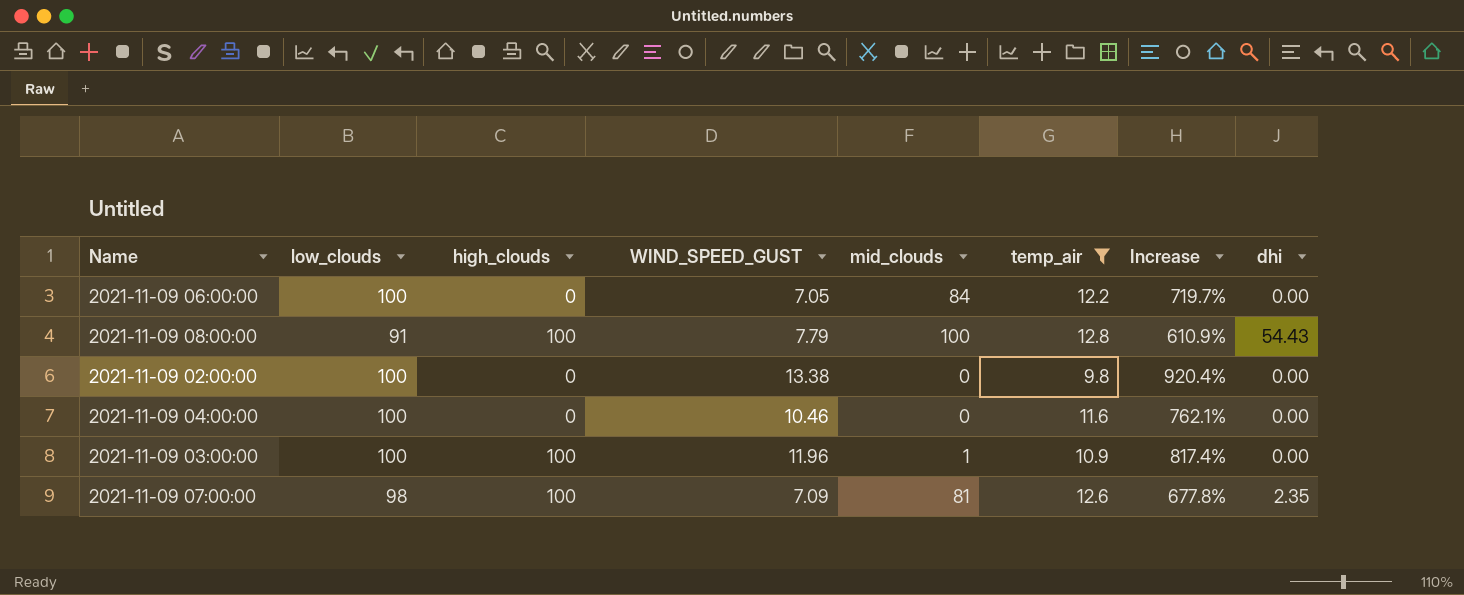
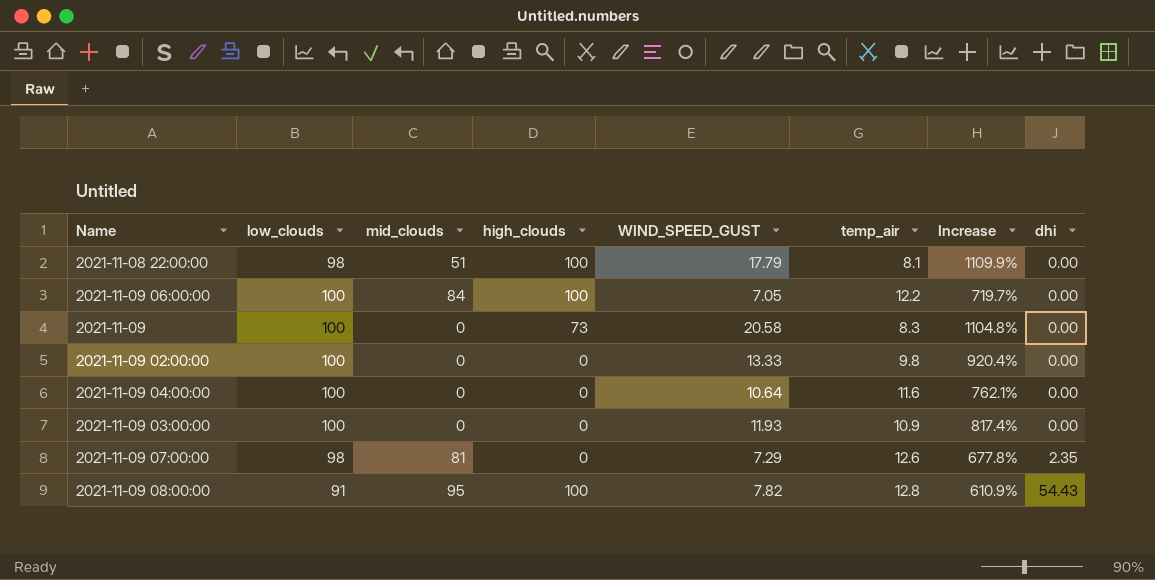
filter: temp_air >= 9.8 -> none
row order: none -> dhi ascending
column mid_clouds | position: 5 -> 3
2021-11-09 06:00:00 | high_clouds: 0 -> 100
2021-11-09 02:00:00 | WIND_SPEED_GUST: 13.38 -> 13.33
2021-11-09 04:00:00 | WIND_SPEED_GUST: 10.46 -> 10.64
2021-11-09 03:00:00 | mid_clouds: 1 -> 0
2021-11-09 03:00:00 | high_clouds: 100 -> 0
2021-11-09 03:00:00 | WIND_SPEED_GUST: 11.96 -> 11.93
2021-11-09 07:00:00 | high_clouds: 100 -> 0
2021-11-09 07:00:00 | WIND_SPEED_GUST: 7.09 -> 7.29
2021-11-09 08:00:00 | mid_clouds: 100 -> 95
2021-11-09 08:00:00 | WIND_SPEED_GUST: 7.79 -> 7.82

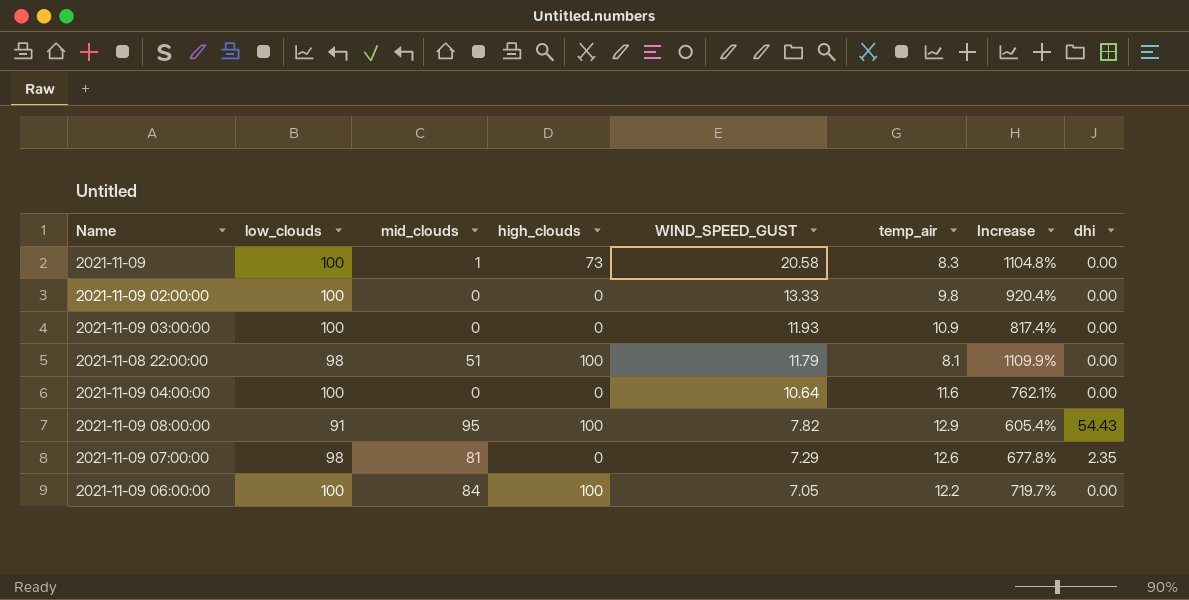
row order: dhi ascending -> WIND_SPEED_GUST descending
2021-11-09 | mid_clouds: 0 -> 1
2021-11-08 22:00:00 | WIND_SPEED_GUST: 17.79 -> 11.79
2021-11-09 08:00:00 | temp_air: 12.8 -> 12.9
2021-11-09 08:00:00 | Increase: 610.9% -> 605.4%

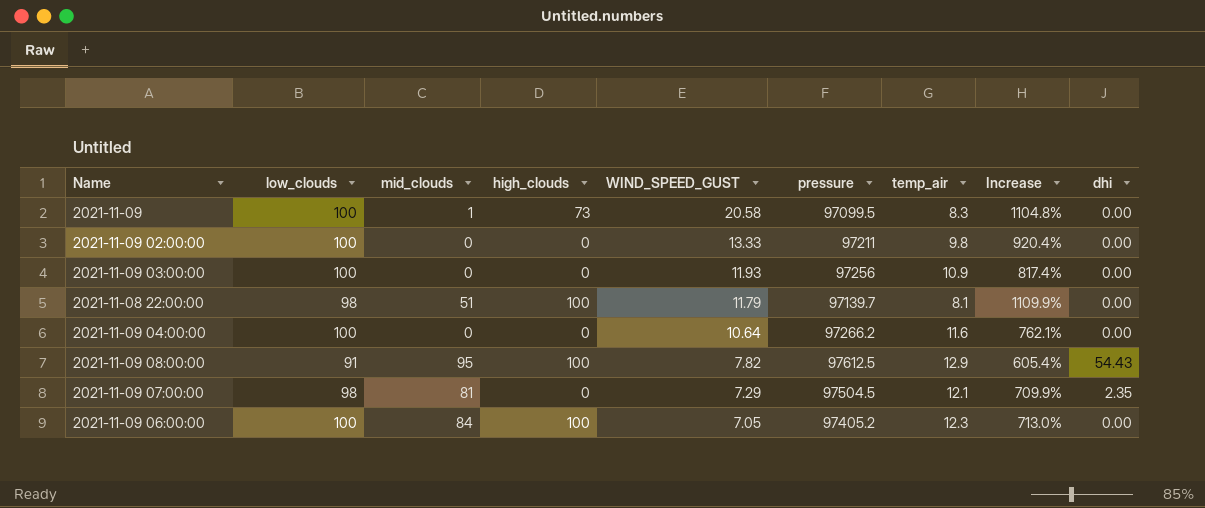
column pressure | position: none -> 6
2021-11-09 07:00:00 | temp_air: 12.6 -> 12.1
2021-11-09 07:00:00 | Increase: 677.8% -> 709.9%
2021-11-09 06:00:00 | temp_air: 12.2 -> 12.3
2021-11-09 06:00:00 | Increase: 719.7% -> 713.0%

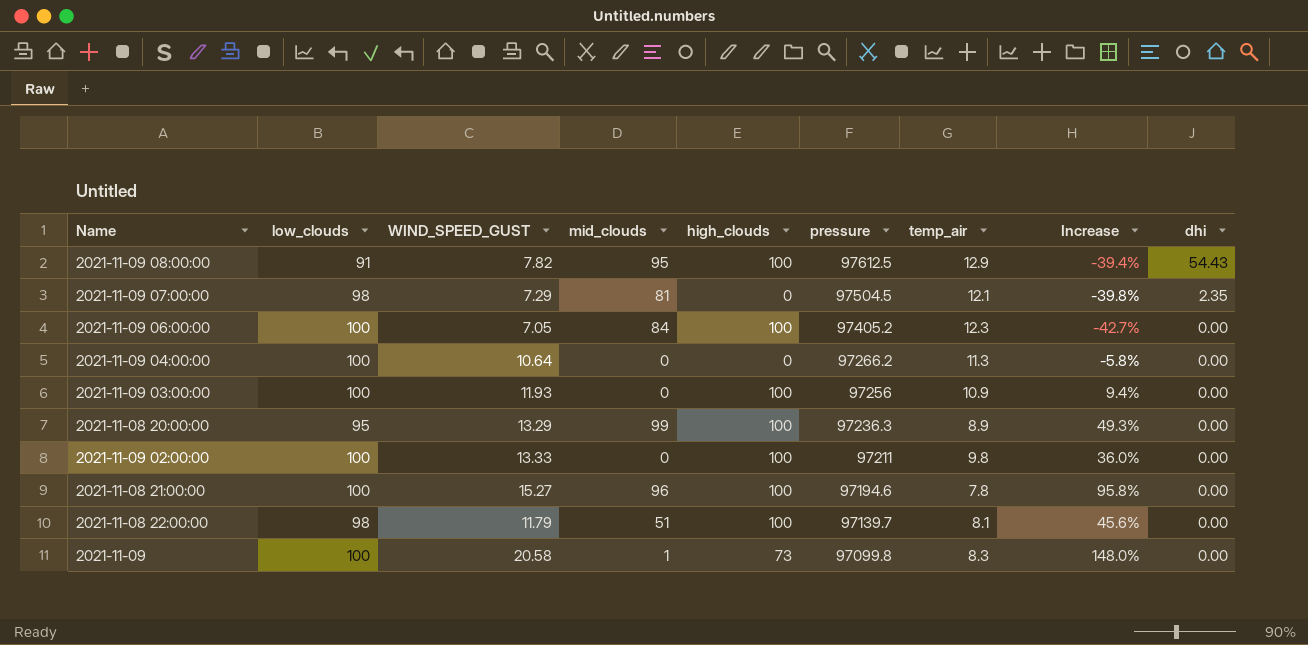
row order: WIND_SPEED_GUST descending -> pressure descending
column WIND_SPEED_GUST | position: 5 -> 3
column Increase | formula: ([low_clouds] - [temp_air]) / [temp_air] -> ([WIND_SPEED_GUST] - [temp_air]) / [temp_air]
2021-11-09 04:00:00 | temp_air: 11.6 -> 11.3
2021-11-09 03:00:00 | high_clouds: 0 -> 100
row 2021-11-08 20:00:00: none -> 95 | 13.29 | 99 | 100 | 97236.3 | 8.9 | 49.3% | 0.00
2021-11-09 02:00:00 | high_clouds: 0 -> 100
row 2021-11-08 21:00:00: none -> 100 | 15.27 | 96 | 100 | 97194.6 | 7.8 | 95.8% | 0.00
2021-11-09 | pressure: 97099.5 -> 97099.8

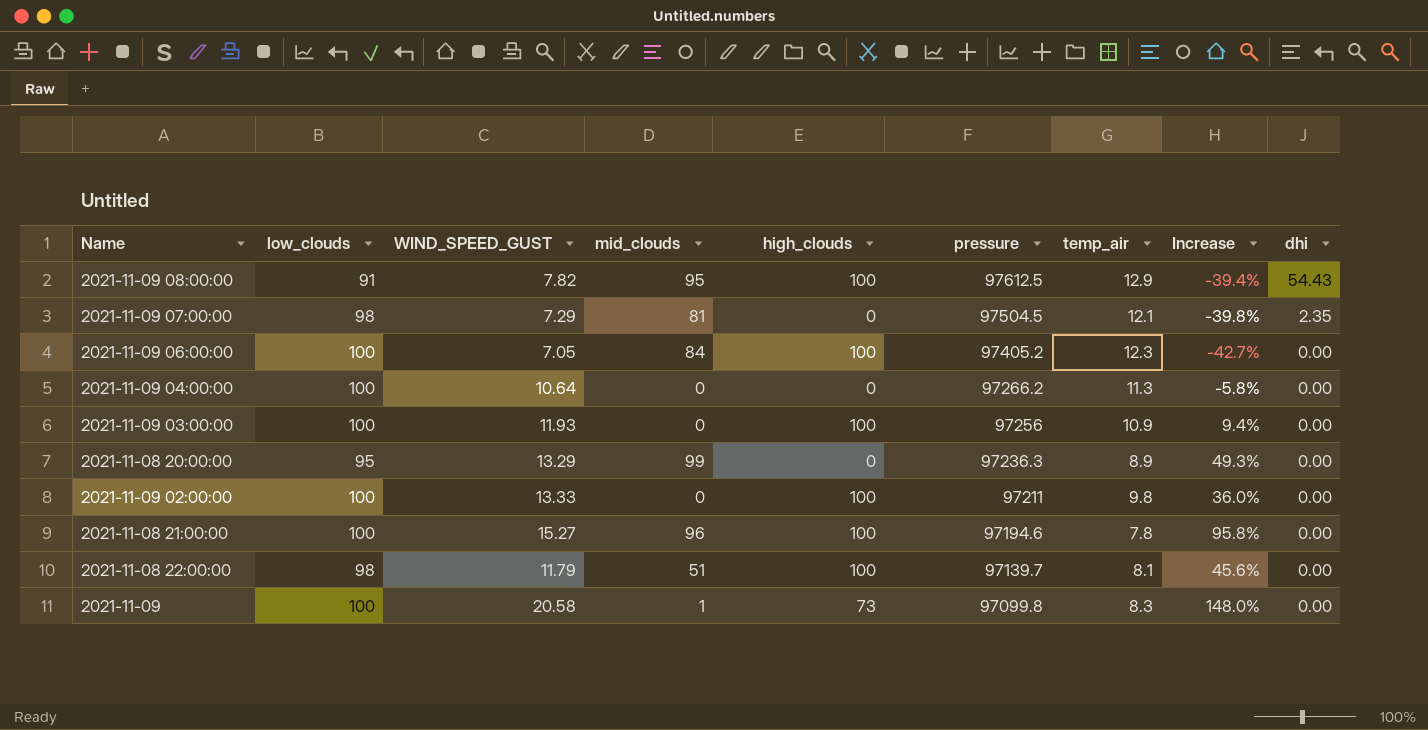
2021-11-08 20:00:00 | high_clouds: 100 -> 0

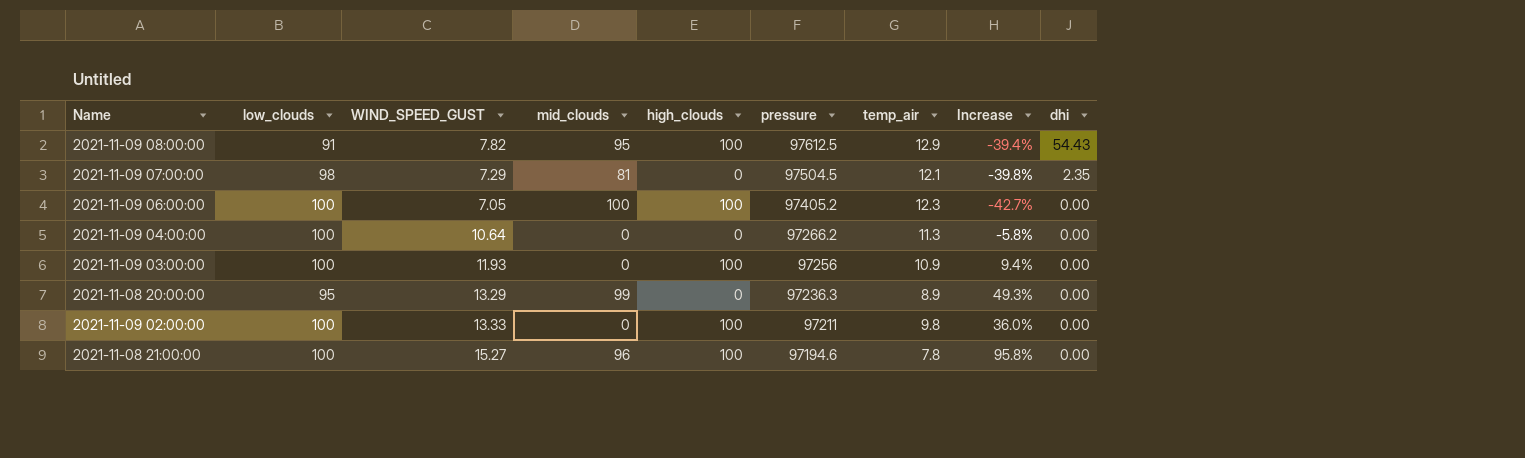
row 2021-11-08 22:00:00: 98 | 11.79 | 51 | 100 | 97139.7 | 8.1 | 45.6% | 0.00 -> none
row 2021-11-09: 100 | 20.58 | 1 | 73 | 97099.8 | 8.3 | 148.0% | 0.00 -> none
2021-11-09 06:00:00 | mid_clouds: 84 -> 100

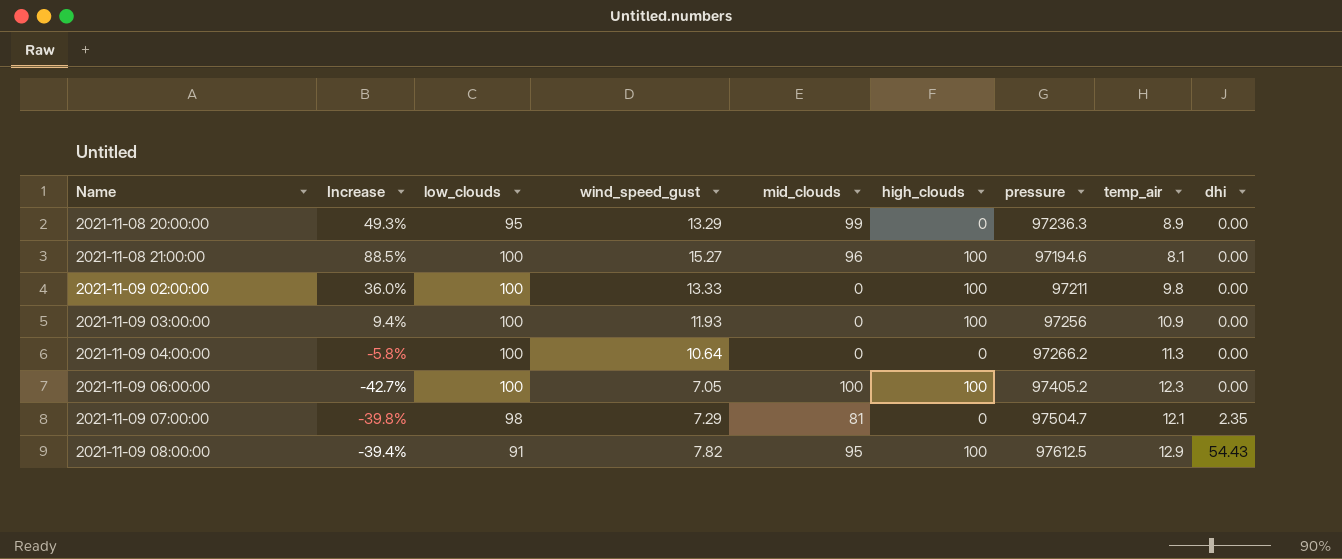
row order: pressure descending -> Name ascending
column Increase | position: 8 -> 2
column name: WIND_SPEED_GUST -> wind_speed_gust
2021-11-08 21:00:00 | Increase: 95.8% -> 88.5%
2021-11-08 21:00:00 | temp_air: 7.8 -> 8.1
2021-11-09 07:00:00 | pressure: 97504.5 -> 97504.7

